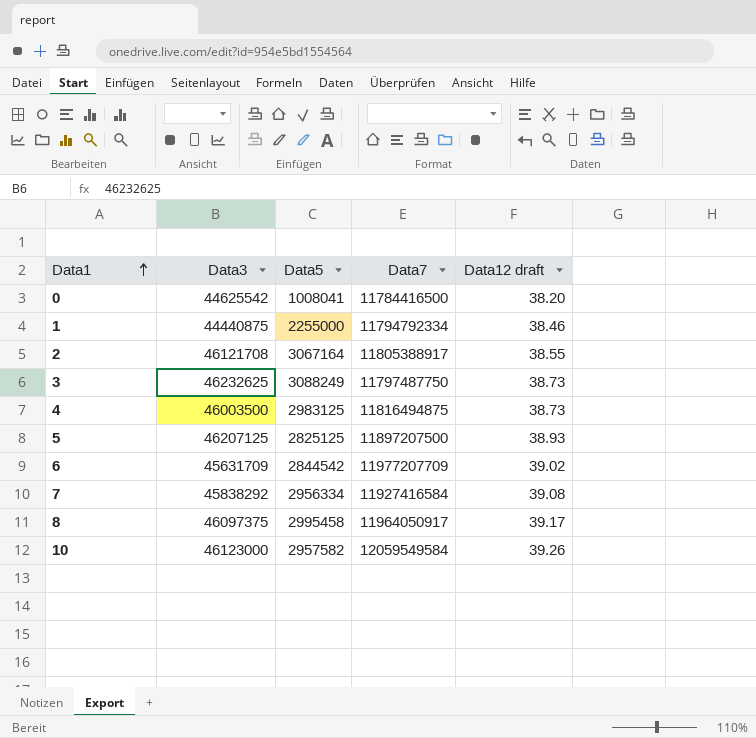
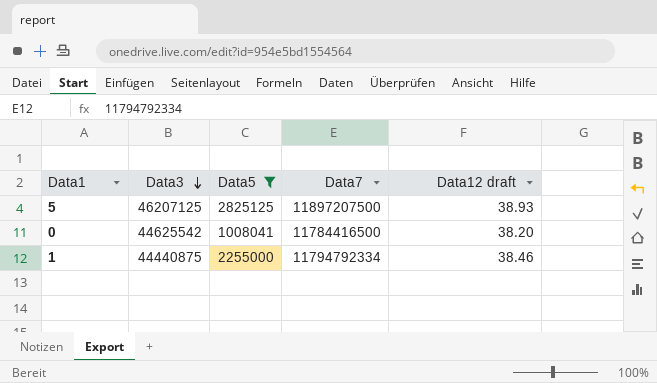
filter: none -> Data5 <= 2825125
row order: Data1 ascending -> Data3 descending

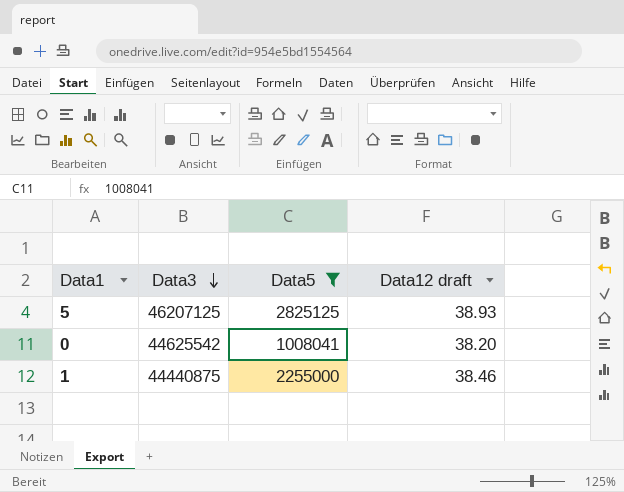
column Data7 | position: 4 -> none

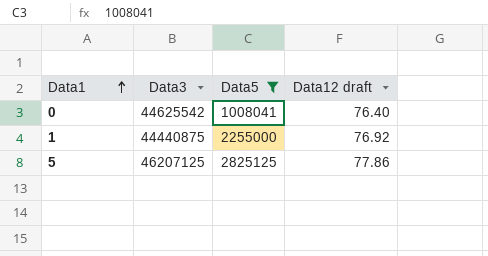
row order: Data3 descending -> Data1 ascending
0 | Data12 draft: 38.20 -> 76.40
1 | Data12 draft: 38.46 -> 76.92
5 | Data12 draft: 38.93 -> 77.86

